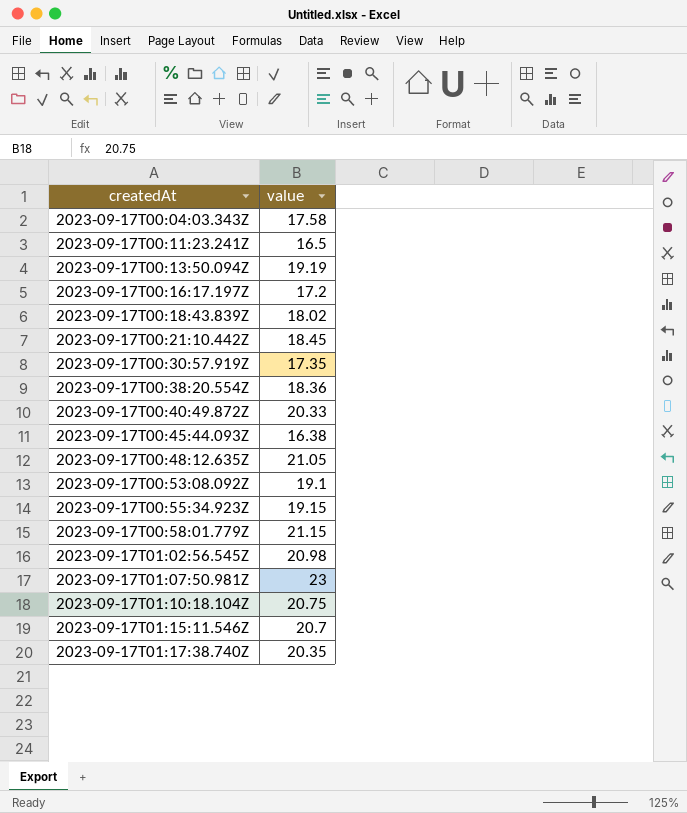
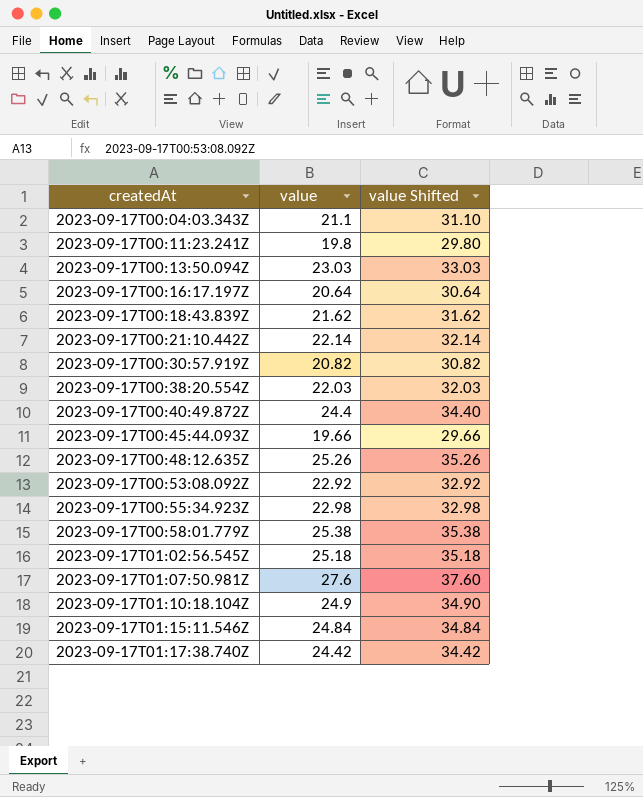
column value Shifted | formula: none -> [value] + 10
2023-09-17T00:04:03.343Z | value: 17.58 -> 21.1
2023-09-17T00:11:23.241Z | value: 16.5 -> 19.8
2023-09-17T00:13:50.094Z | value: 19.19 -> 23.03
2023-09-17T00:16:17.197Z | value: 17.2 -> 20.64
2023-09-17T00:18:43.839Z | value: 18.02 -> 21.62
2023-09-17T00:21:10.442Z | value: 18.45 -> 22.14
2023-09-17T00:30:57.919Z | value: 17.35 -> 20.82
2023-09-17T00:38:20.554Z | value: 18.36 -> 22.03
2023-09-17T00:40:49.872Z | value: 20.33 -> 24.4
2023-09-17T00:45:44.093Z | value: 16.38 -> 19.66
2023-09-17T00:48:12.635Z | value: 21.05 -> 25.26
2023-09-17T00:53:08.092Z | value: 19.1 -> 22.92
2023-09-17T00:55:34.923Z | value: 19.15 -> 22.98
2023-09-17T00:58:01.779Z | value: 21.15 -> 25.38
2023-09-17T01:02:56.545Z | value: 20.98 -> 25.18
2023-09-17T01:07:50.981Z | value: 23 -> 27.6
2023-09-17T01:10:18.104Z | value: 20.75 -> 24.9
2023-09-17T01:15:11.546Z | value: 20.7 -> 24.84
2023-09-17T01:17:38.740Z | value: 20.35 -> 24.42

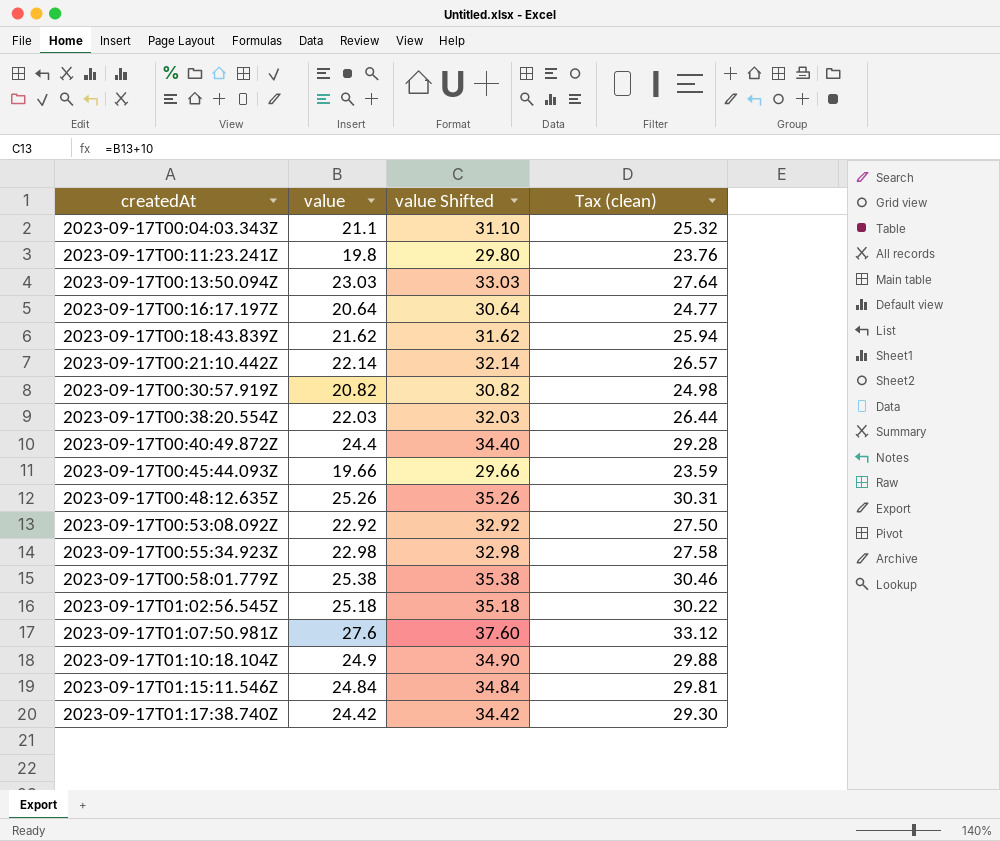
column Tax (clean) | formula: none -> [value] * 1.2

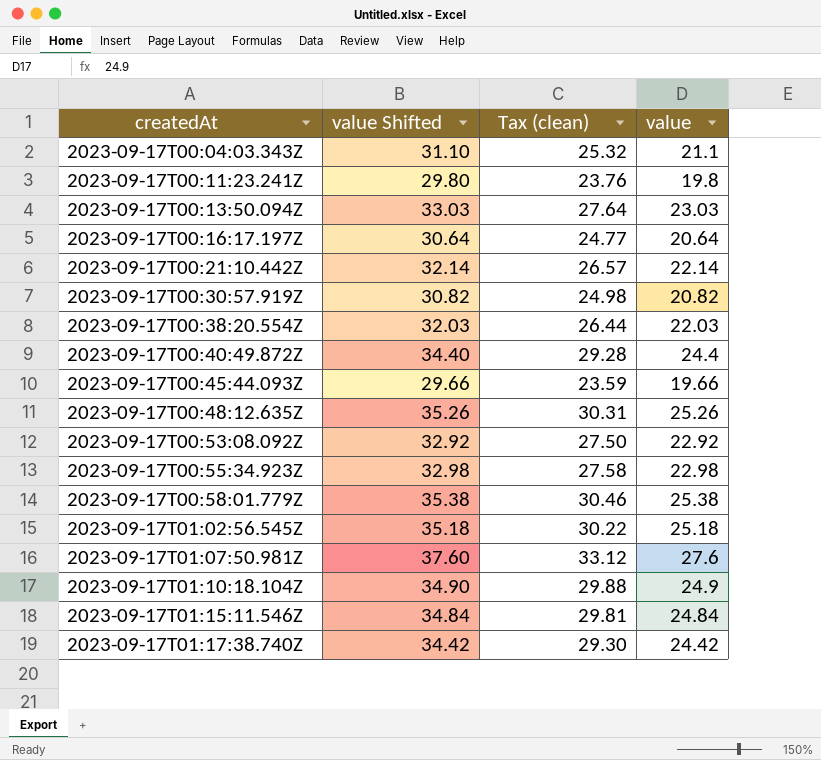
column value | position: 2 -> 4
row 2023-09-17T00:18:43.839Z: 21.62 | 31.62 | 25.94 -> none

